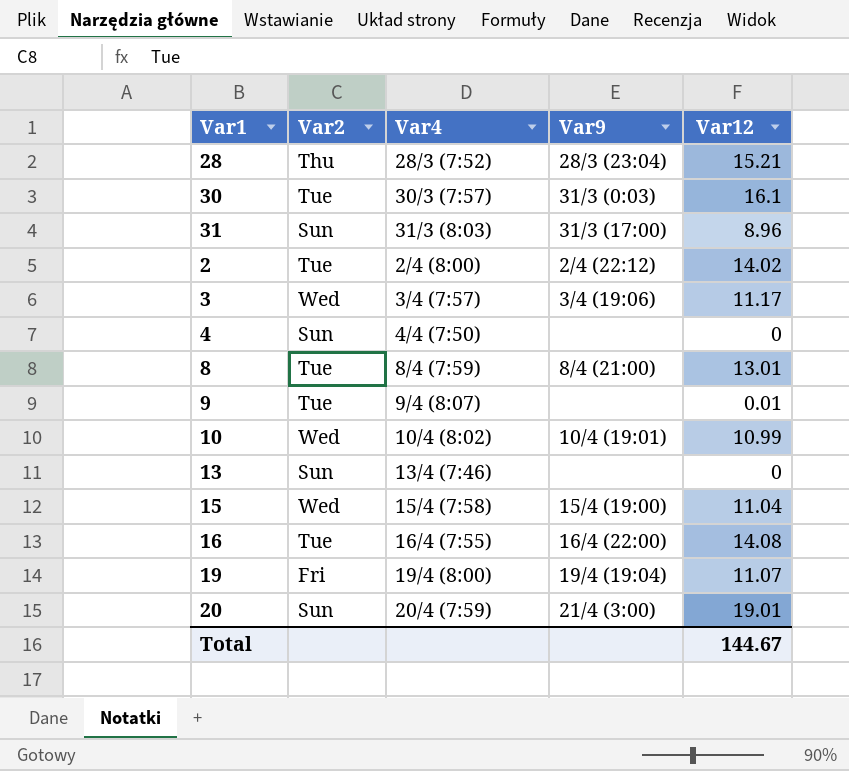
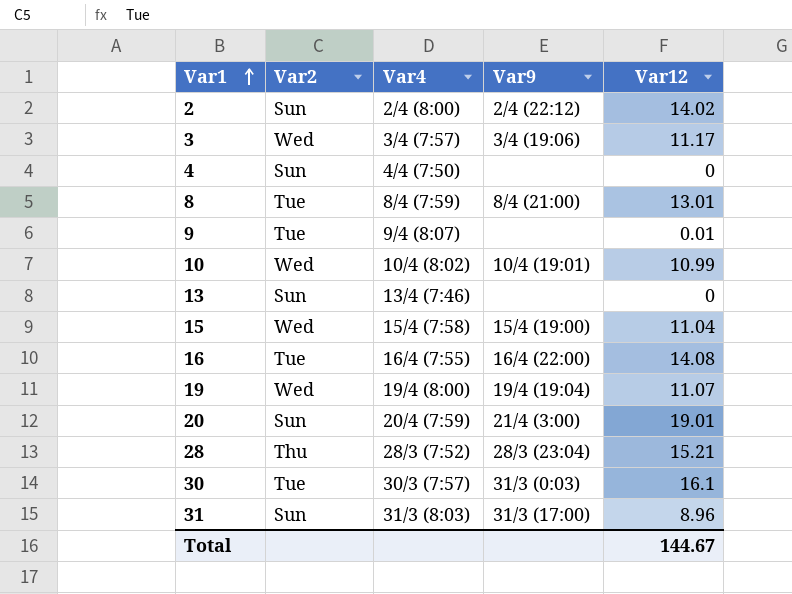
row order: none -> Var1 ascending
2 | Var2: Tue -> Sun
19 | Var2: Fri -> Wed

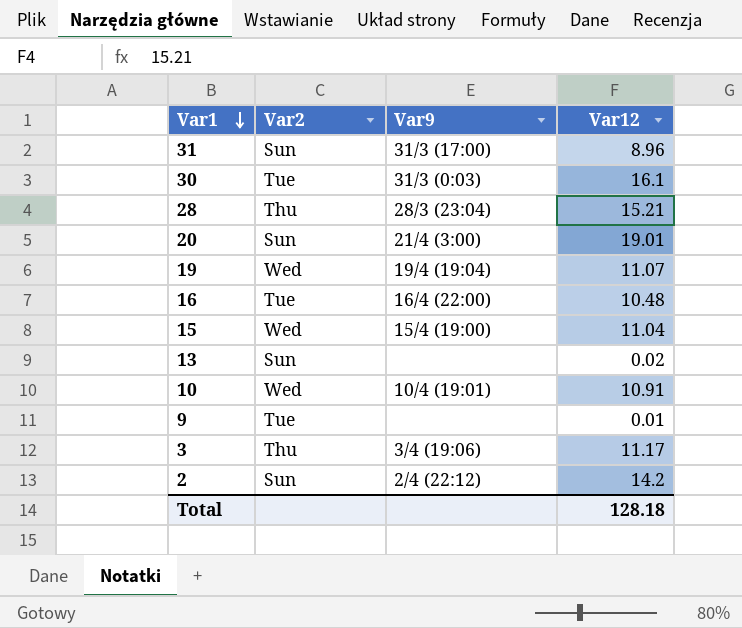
row order: Var1 ascending -> Var1 descending
column Var4 | position: 3 -> none
row 4: Sun | 4/4 (7:50) | none | 0 -> none
row 8: Tue | 8/4 (7:59) | 8/4 (21:00) | 13.01 -> none
16 | Var12: 14.08 -> 10.48
13 | Var12: 0 -> 0.02
10 | Var12: 10.99 -> 10.91
3 | Var2: Wed -> Thu
2 | Var12: 14.02 -> 14.2
Total | Var12: 144.67 -> 128.18

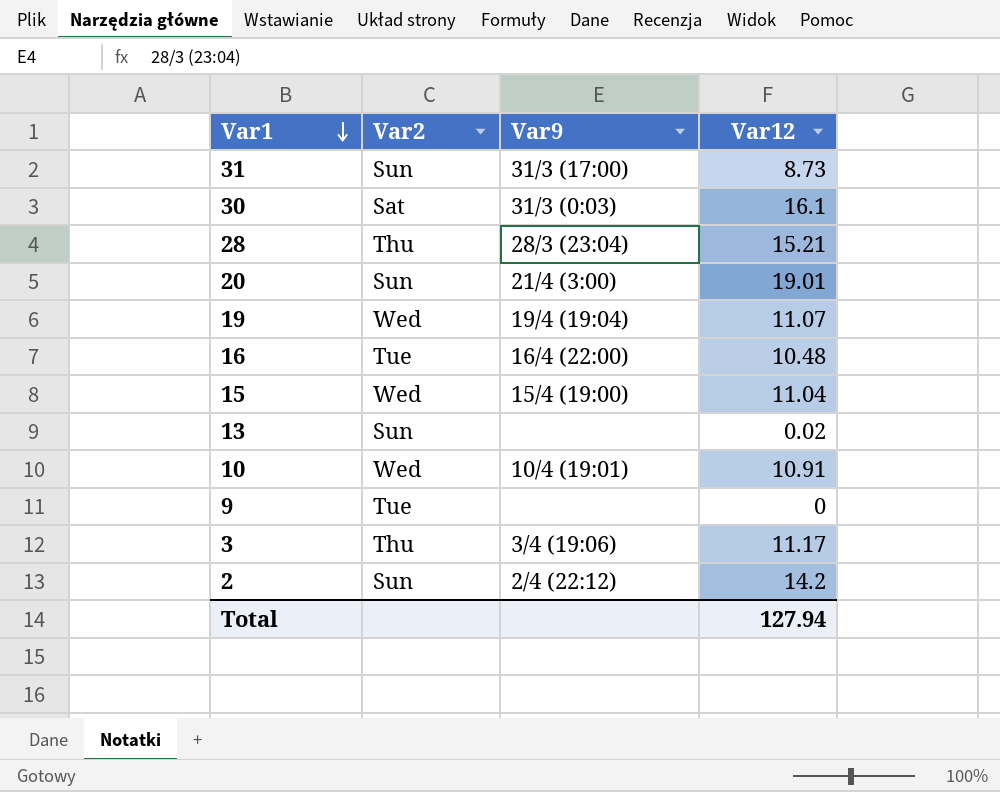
31 | Var12: 8.96 -> 8.73
30 | Var2: Tue -> Sat
9 | Var12: 0.01 -> 0
Total | Var12: 128.18 -> 127.94

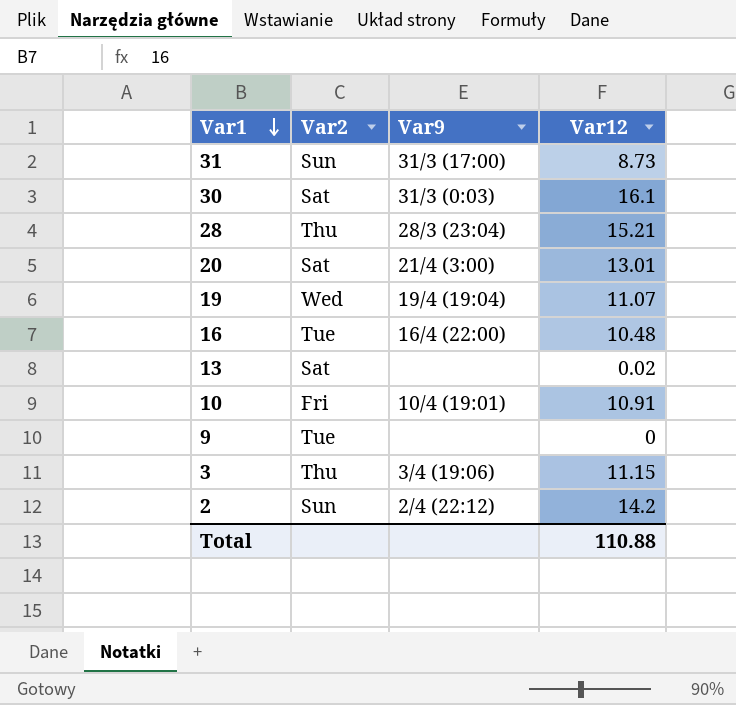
row 15: Wed | 15/4 (19:00) | 11.04 -> none
20 | Var2: Sun -> Sat
20 | Var12: 19.01 -> 13.01
13 | Var2: Sun -> Sat
10 | Var2: Wed -> Fri
3 | Var12: 11.17 -> 11.15
Total | Var12: 127.94 -> 110.88

